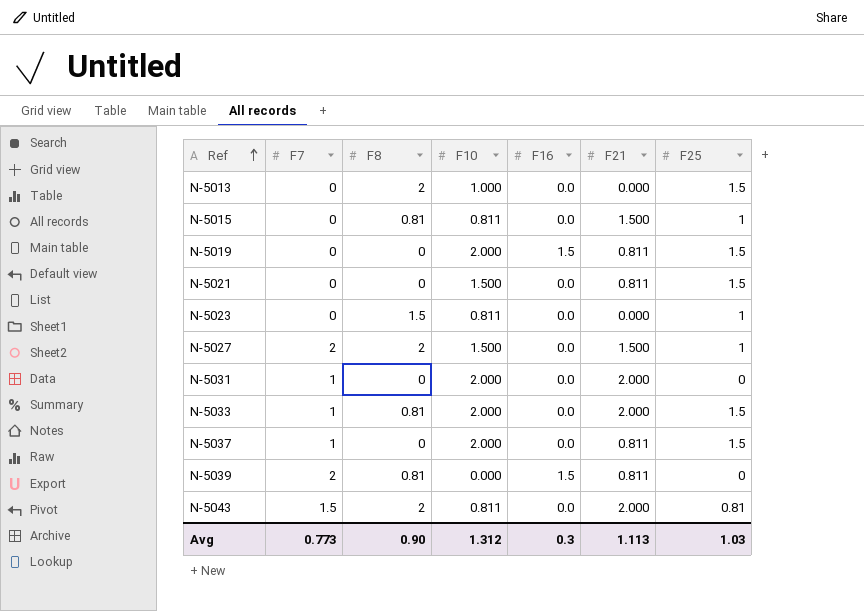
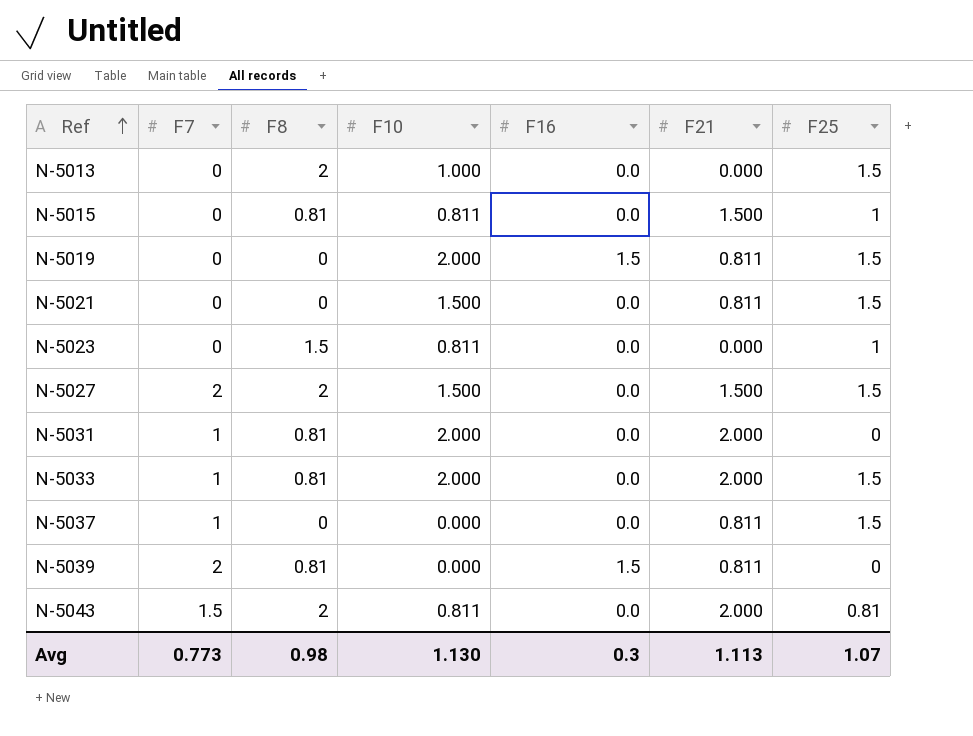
N-5027 | F25: 1 -> 1.5
N-5031 | F8: 0 -> 0.81
N-5037 | F10: 2.000 -> 0.000
Avg | F8: 0.90 -> 0.98
Avg | F10: 1.312 -> 1.130
Avg | F25: 1.03 -> 1.07

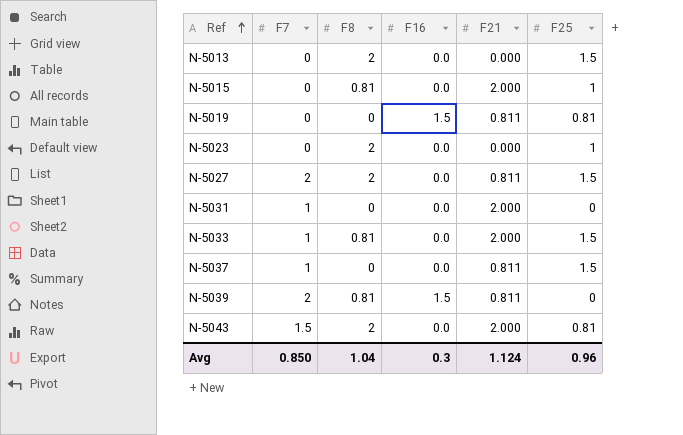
column F10 | position: 4 -> none
row N-5021: 0 | 0 | 1.500 | 0.0 | 0.811 | 1.5 -> none
N-5015 | F21: 1.500 -> 2.000
N-5019 | F25: 1.5 -> 0.81
N-5023 | F8: 1.5 -> 2
N-5027 | F21: 1.500 -> 0.811
N-5031 | F8: 0.81 -> 0
Avg | F7: 0.773 -> 0.850
Avg | F8: 0.98 -> 1.04
Avg | F21: 1.113 -> 1.124
Avg | F25: 1.07 -> 0.96

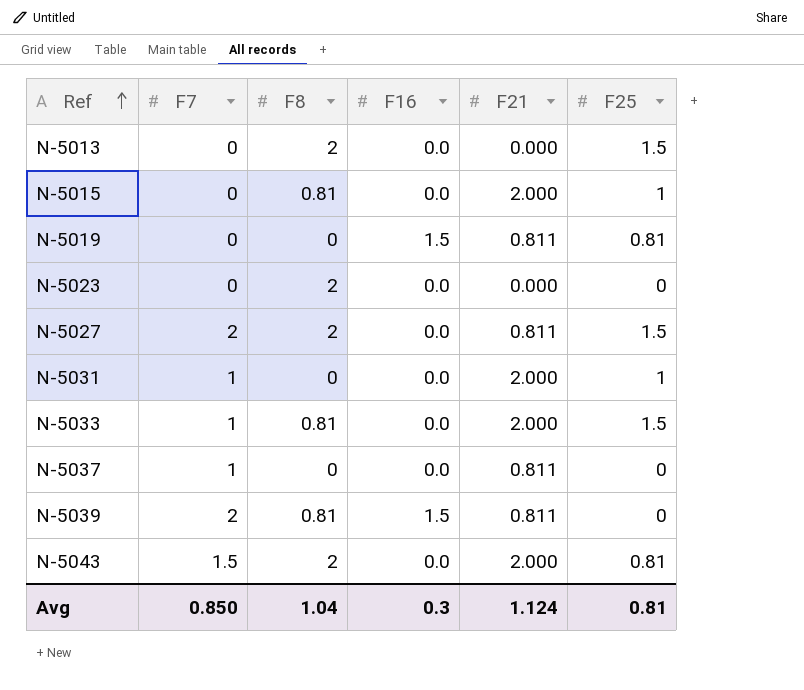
N-5023 | F25: 1 -> 0
N-5031 | F25: 0 -> 1
N-5037 | F25: 1.5 -> 0
Avg | F25: 0.96 -> 0.81

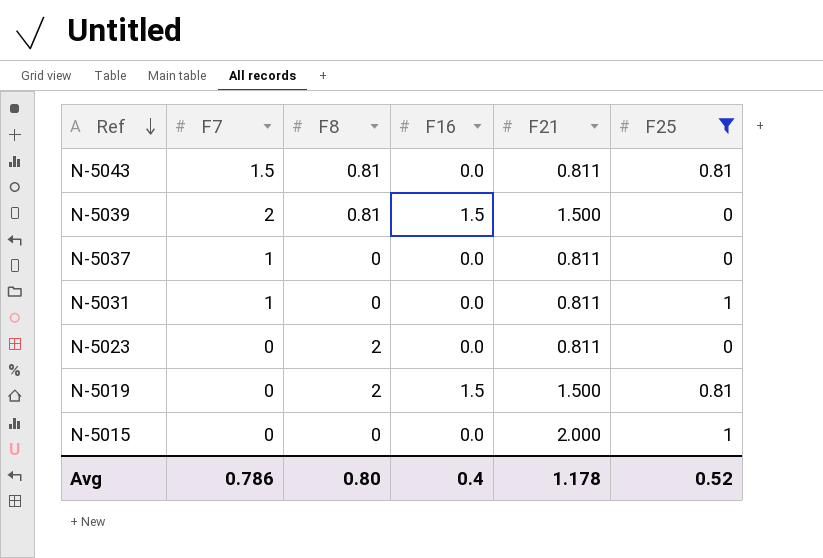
filter: none -> F25 != 1.5
row order: Ref ascending -> Ref descending
N-5043 | F8: 2 -> 0.81
N-5043 | F21: 2.000 -> 0.811
N-5039 | F21: 0.811 -> 1.500
N-5031 | F21: 2.000 -> 0.811
N-5023 | F21: 0.000 -> 0.811
N-5019 | F8: 0 -> 2
N-5019 | F21: 0.811 -> 1.500
N-5015 | F8: 0.81 -> 0
Avg | F7: 0.850 -> 0.786
Avg | F8: 1.04 -> 0.80
Avg | F16: 0.3 -> 0.4
Avg | F21: 1.124 -> 1.178
Avg | F25: 0.81 -> 0.52

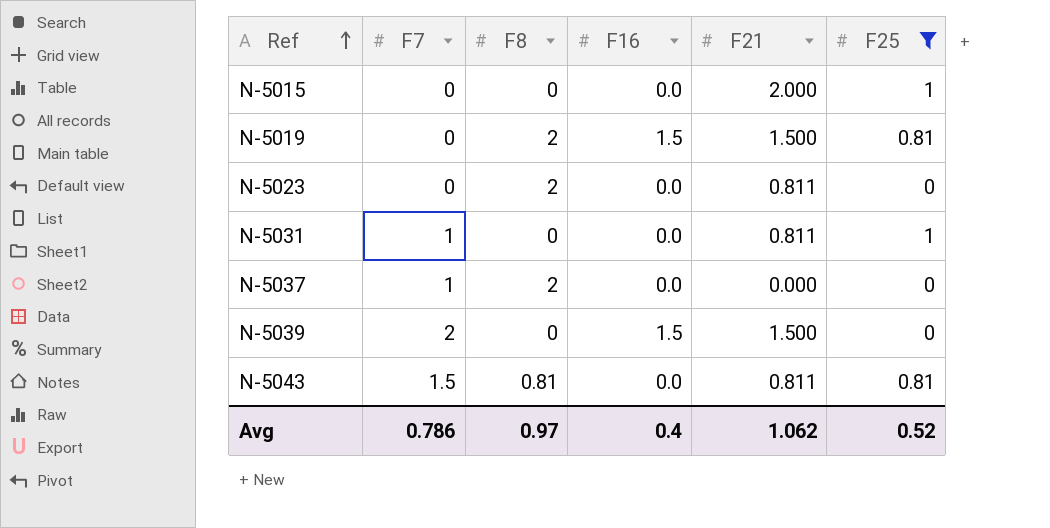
row order: Ref descending -> Ref ascending
N-5037 | F8: 0 -> 2
N-5037 | F21: 0.811 -> 0.000
N-5039 | F8: 0.81 -> 0
Avg | F8: 0.80 -> 0.97
Avg | F21: 1.178 -> 1.062

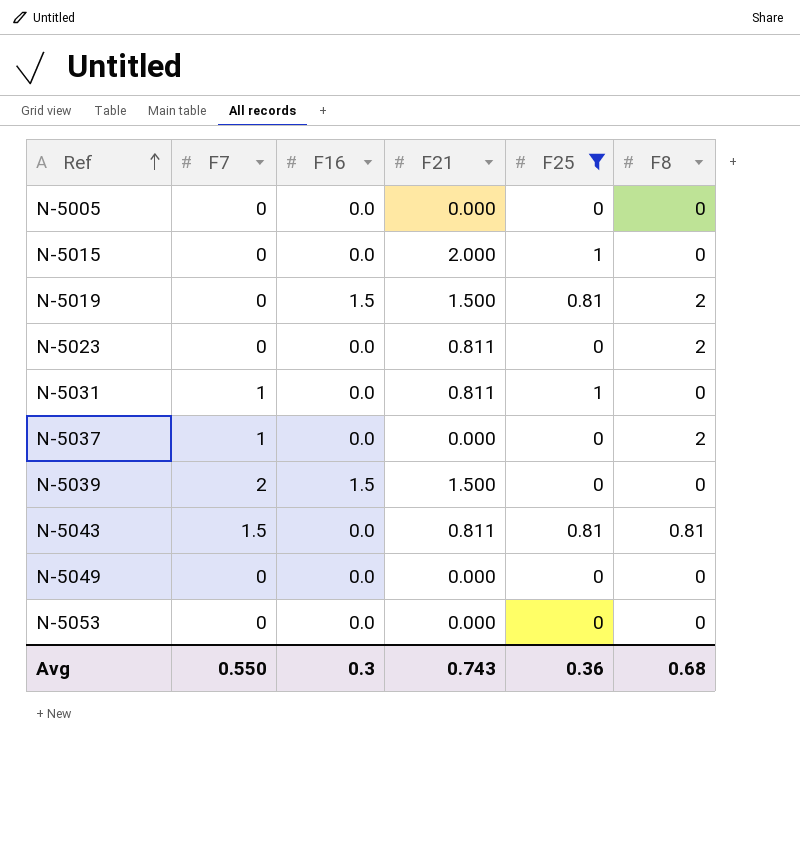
column F8 | position: 3 -> 6
row N-5005: none -> 0 | 0.0 | 0.000 | 0 | 0
row N-5049: none -> 0 | 0.0 | 0.000 | 0 | 0
row N-5053: none -> 0 | 0.0 | 0.000 | 0 | 0
Avg | F7: 0.786 -> 0.550
Avg | F16: 0.4 -> 0.3
Avg | F21: 1.062 -> 0.743
Avg | F25: 0.52 -> 0.36
Avg | F8: 0.97 -> 0.68

